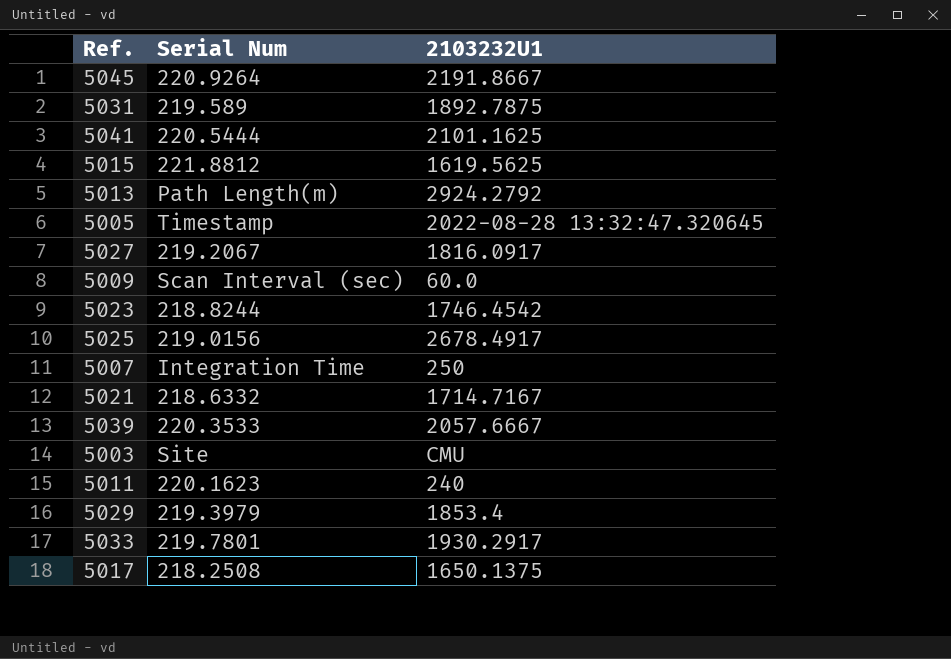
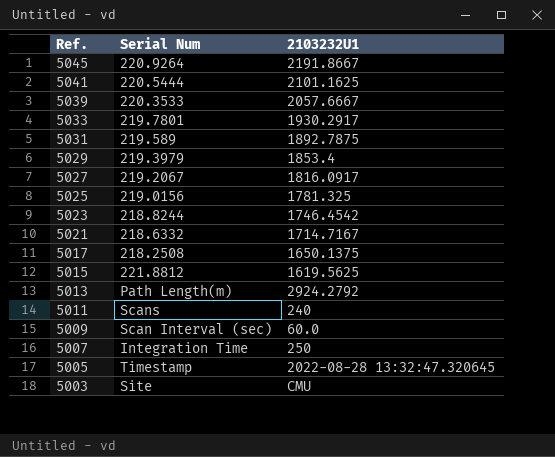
row order: none -> Ref. descending
5025 | 2103232U1: 2678.4917 -> 1781.325
5011 | Serial Num: 220.1623 -> Scans

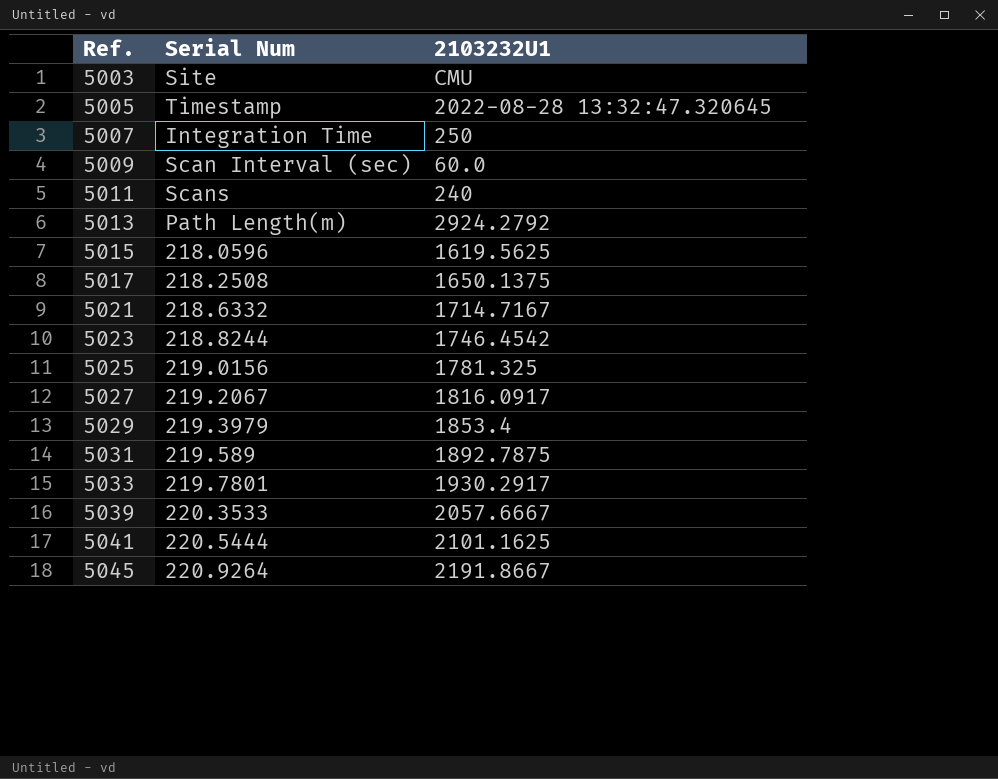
row order: Ref. descending -> Ref. ascending
5015 | Serial Num: 221.8812 -> 218.0596

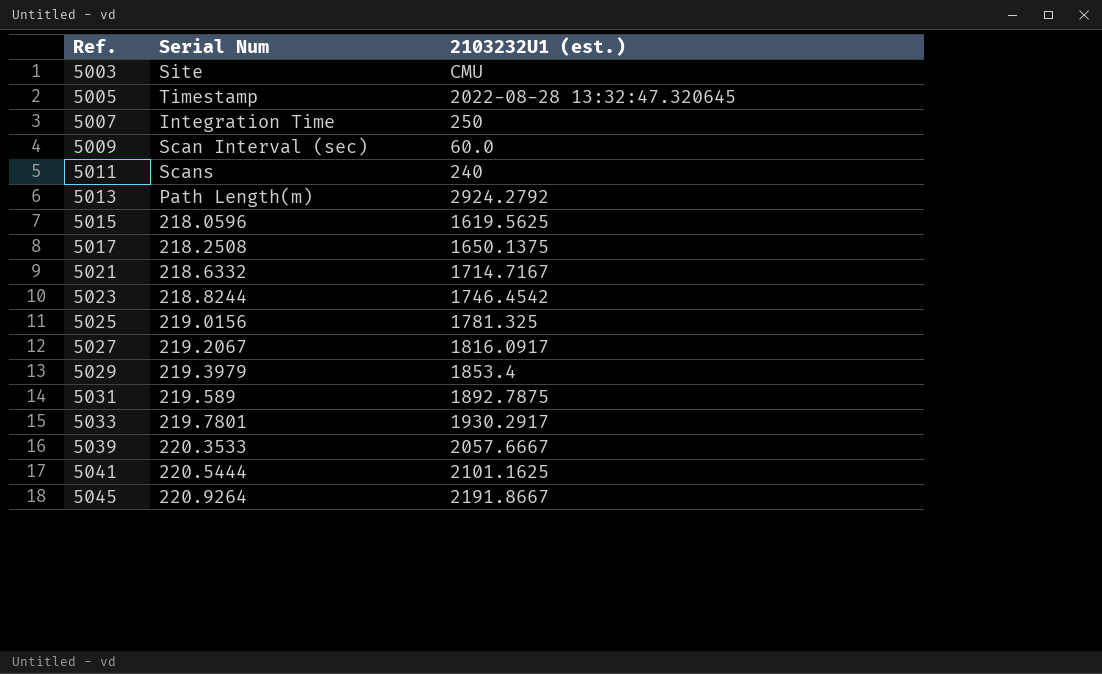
column name: 2103232U1 -> 2103232U1 (est.)

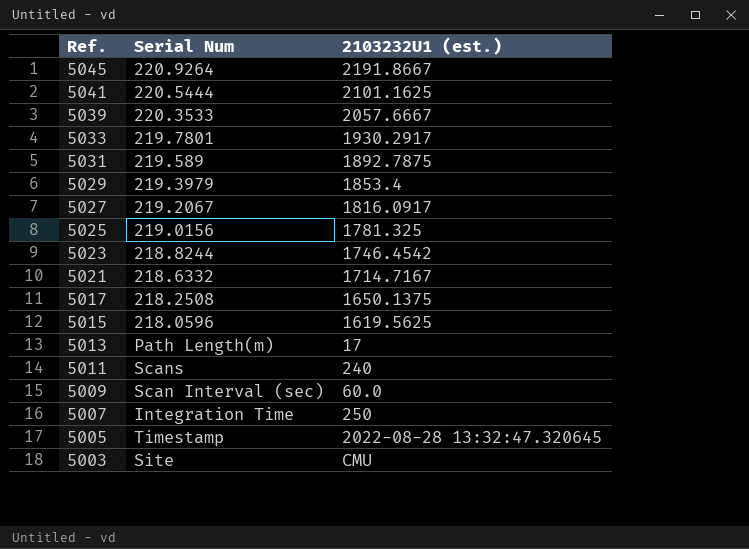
row order: Ref. ascending -> Ref. descending
5013 | 2103232U1 (est.): 2924.2792 -> 17

